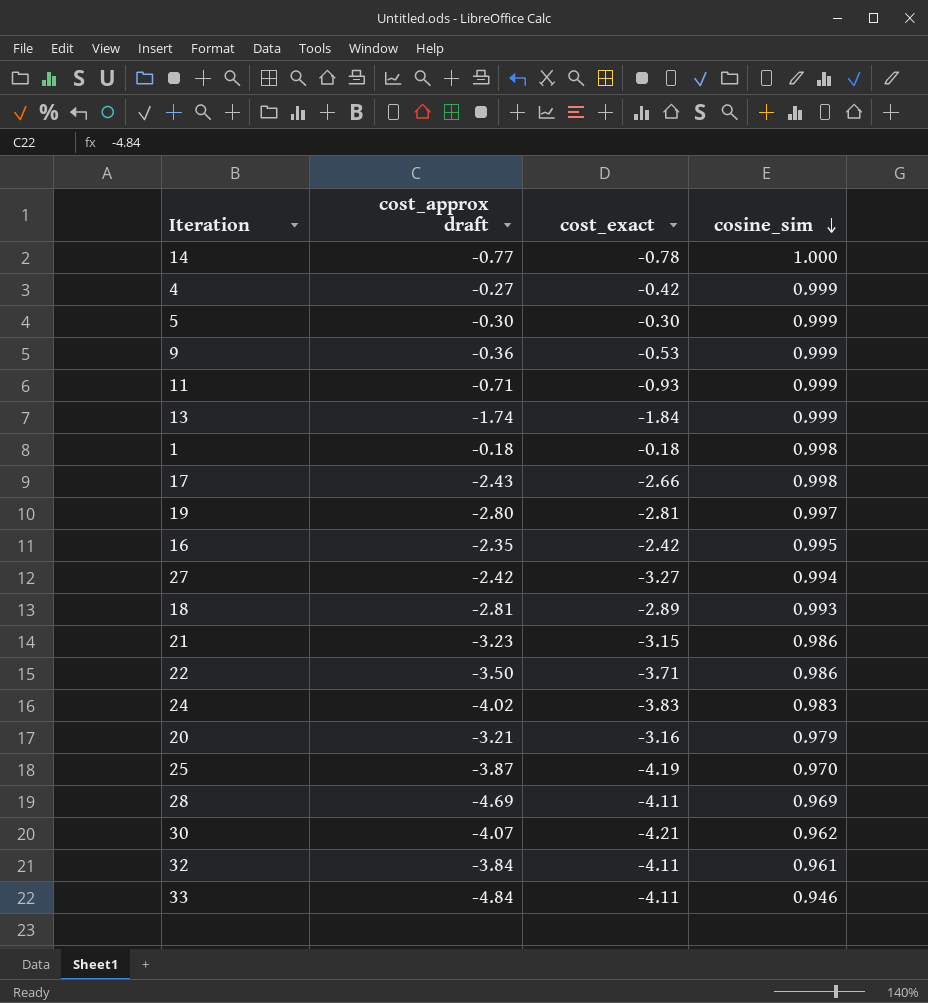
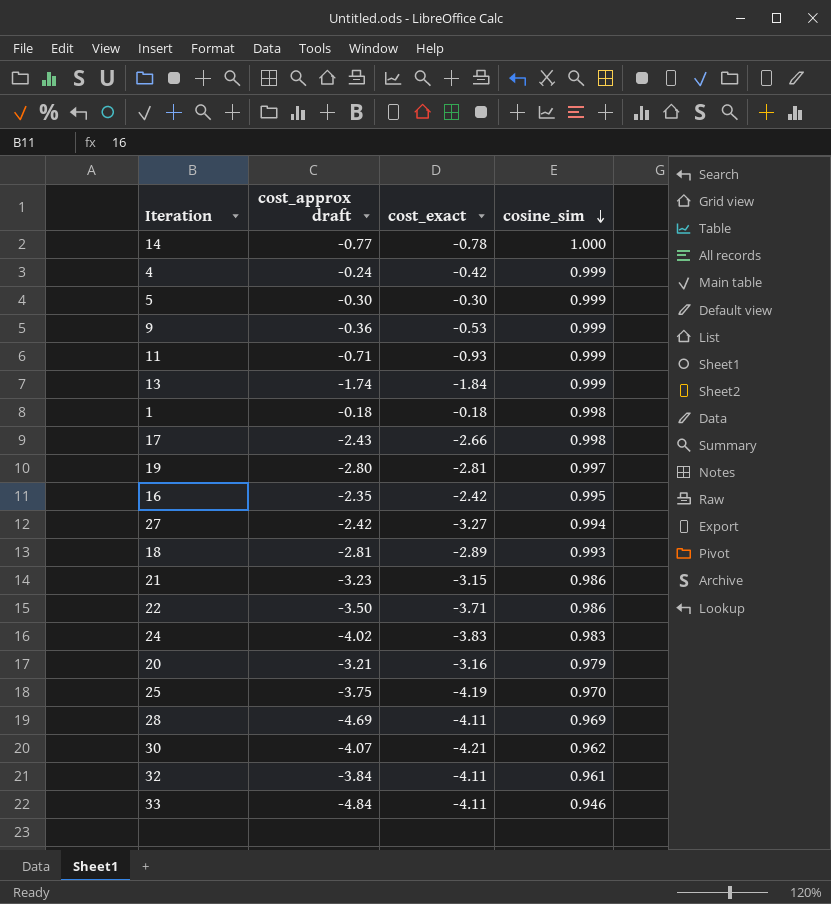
4 | cost_approx draft: -0.27 -> -0.24
25 | cost_approx draft: -3.87 -> -3.75

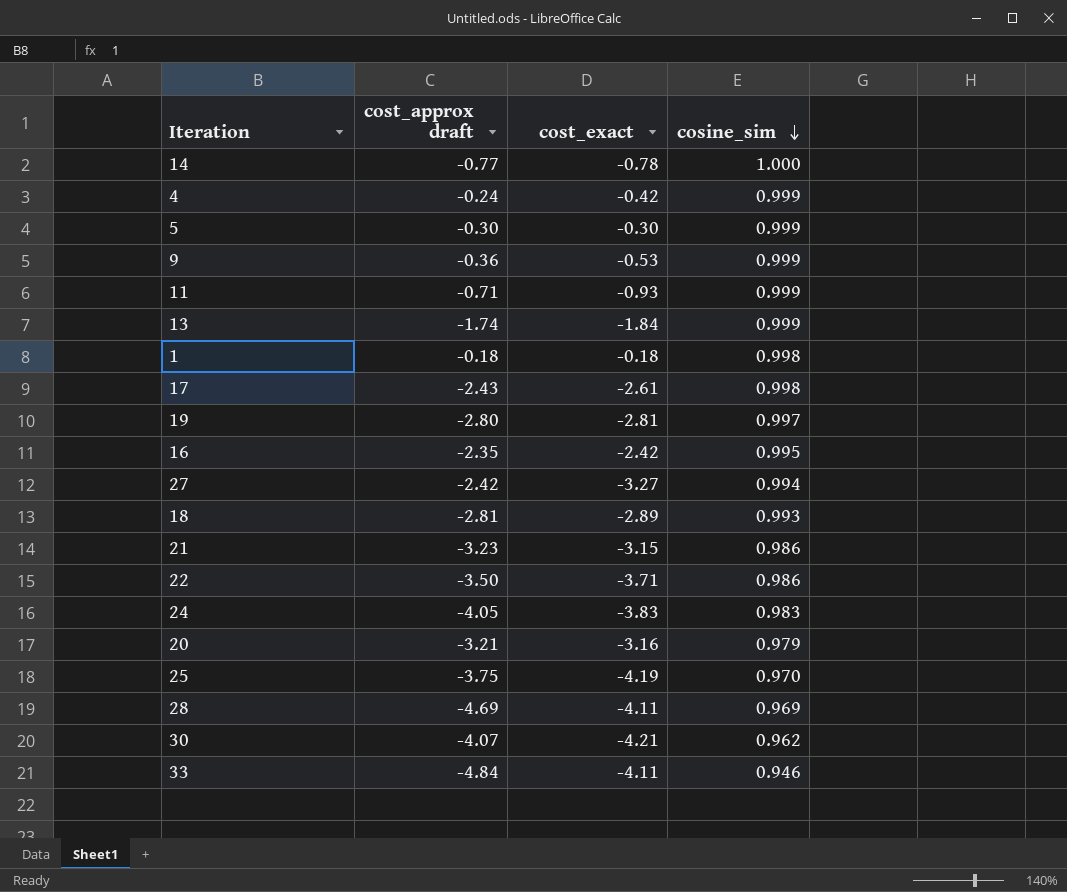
row 32: -3.84 | -4.11 | 0.961 -> none
17 | cost_exact: -2.66 -> -2.61
24 | cost_approx draft: -4.02 -> -4.05

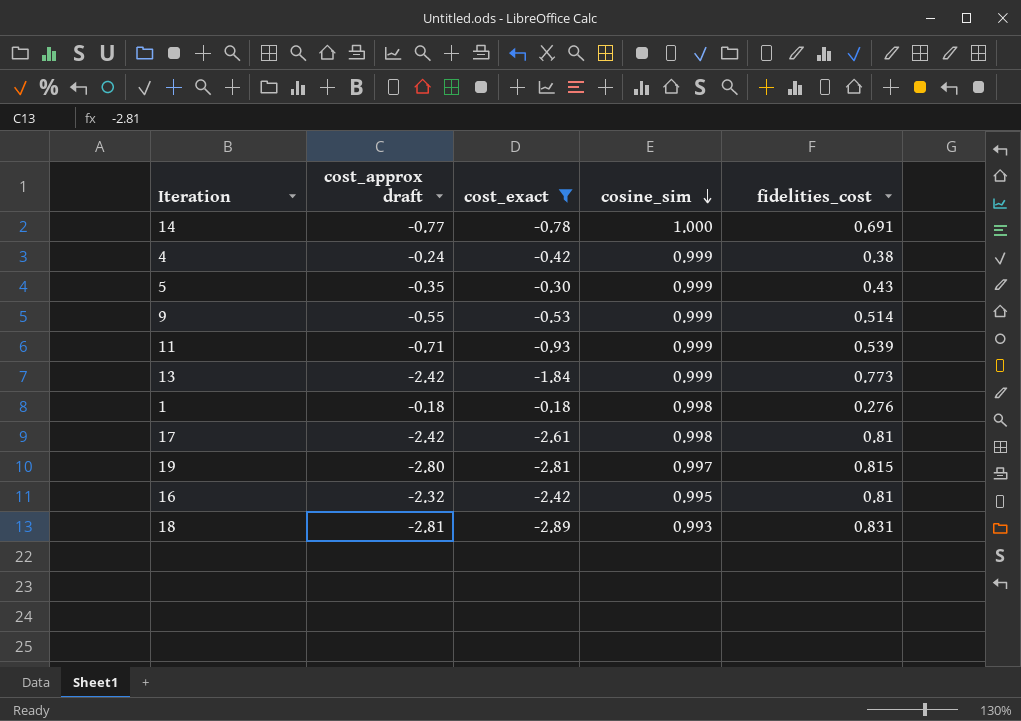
filter: none -> cost_exact >= -2.89
column fidelities_cost | position: none -> 5
5 | cost_approx draft: -0.30 -> -0.35
9 | cost_approx draft: -0.36 -> -0.55
13 | cost_approx draft: -1.74 -> -2.42
17 | cost_approx draft: -2.43 -> -2.42
16 | cost_approx draft: -2.35 -> -2.32

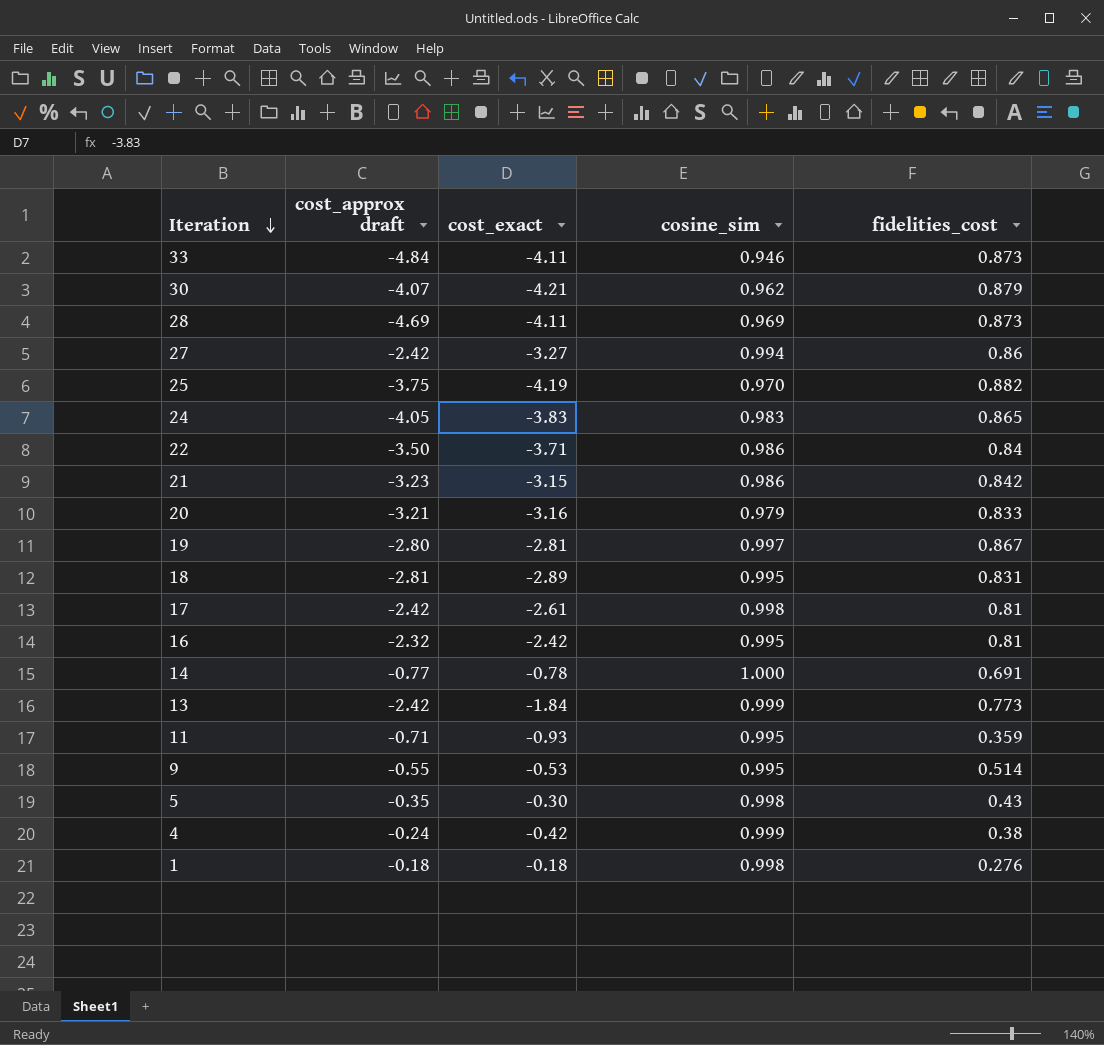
filter: cost_exact >= -2.89 -> none
row order: cosine_sim descending -> Iteration descending
19 | fidelities_cost: 0.815 -> 0.867
18 | cosine_sim: 0.993 -> 0.995
11 | cosine_sim: 0.999 -> 0.995
11 | fidelities_cost: 0.539 -> 0.359
9 | cosine_sim: 0.999 -> 0.995
5 | cosine_sim: 0.999 -> 0.998

